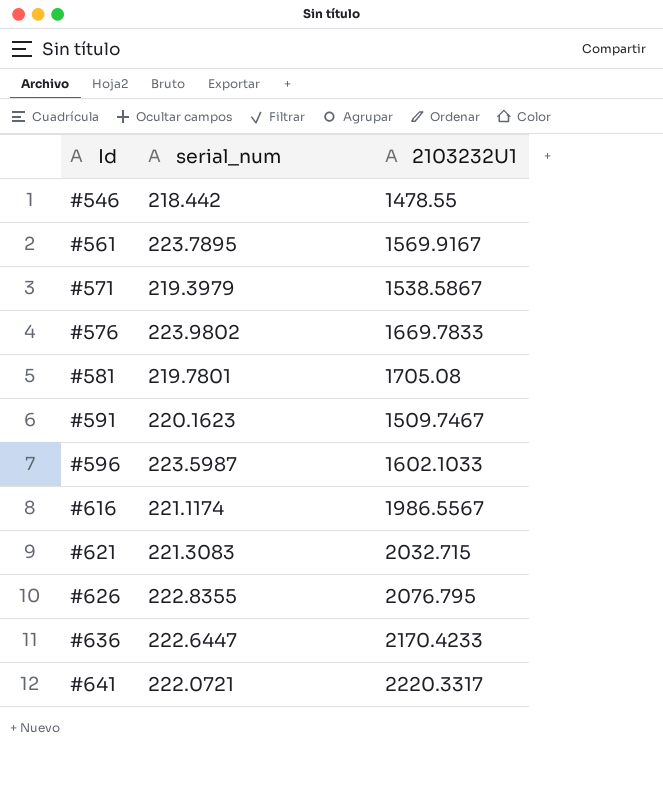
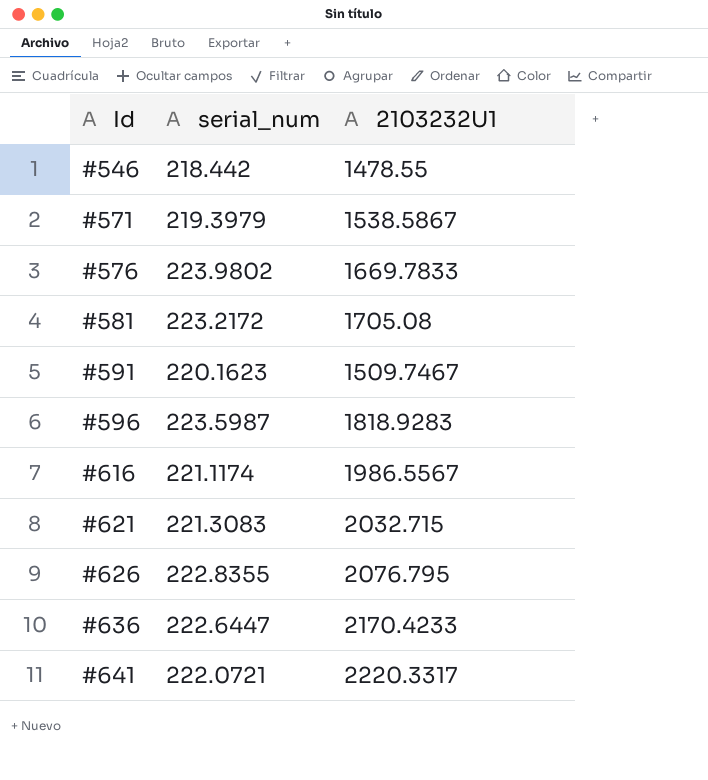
row #561: 223.7895 | 1569.9167 -> none
#581 | serial_num: 219.7801 -> 223.2172
#596 | 2103232U1: 1602.1033 -> 1818.9283

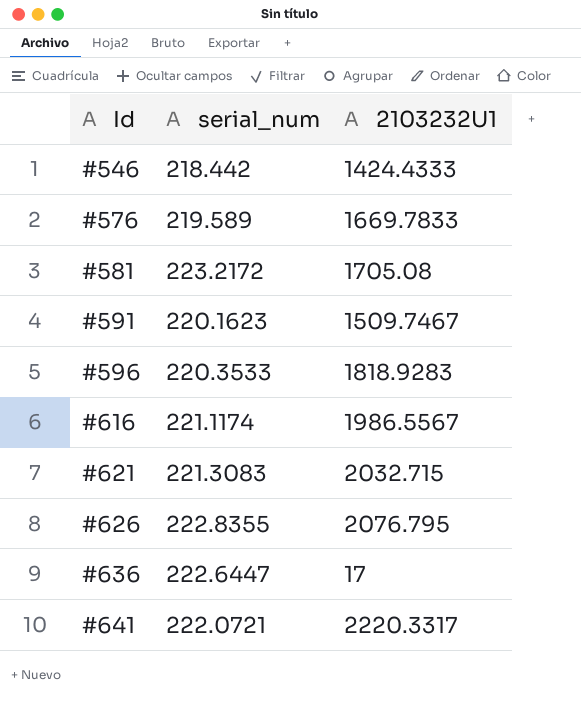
row #571: 219.3979 | 1538.5867 -> none
#546 | 2103232U1: 1478.55 -> 1424.4333
#576 | serial_num: 223.9802 -> 219.589
#596 | serial_num: 223.5987 -> 220.3533
#636 | 2103232U1: 2170.4233 -> 17

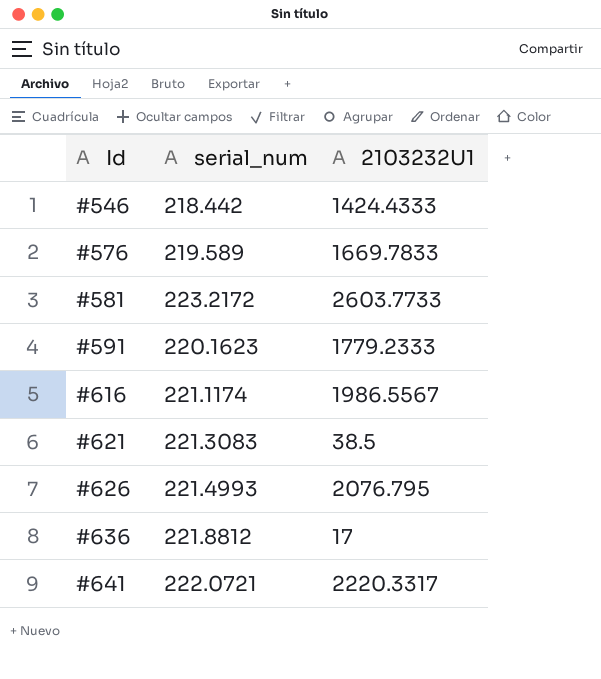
row #596: 220.3533 | 1818.9283 -> none
#581 | 2103232U1: 1705.08 -> 2603.7733
#591 | 2103232U1: 1509.7467 -> 1779.2333
#621 | 2103232U1: 2032.715 -> 38.5
#626 | serial_num: 222.8355 -> 221.4993
#636 | serial_num: 222.6447 -> 221.8812

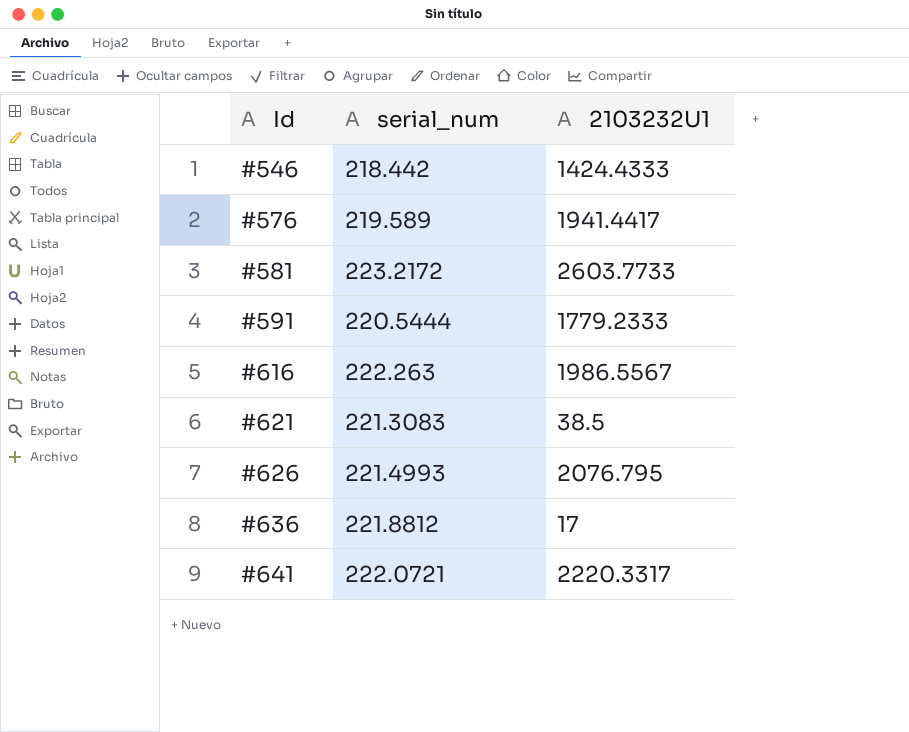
#576 | 2103232U1: 1669.7833 -> 1941.4417
#591 | serial_num: 220.1623 -> 220.5444
#616 | serial_num: 221.1174 -> 222.263

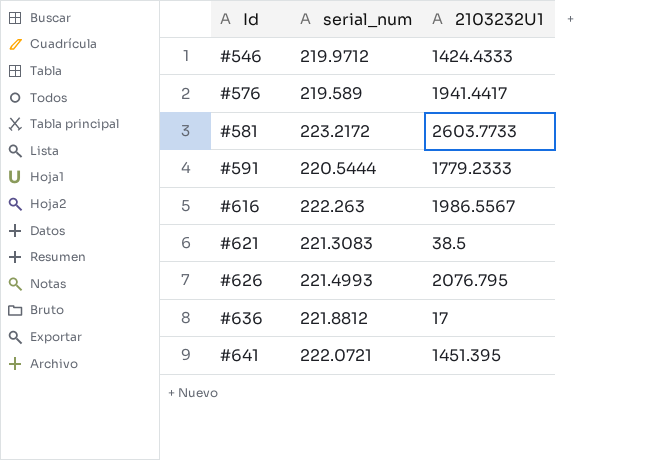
#546 | serial_num: 218.442 -> 219.9712
#641 | 2103232U1: 2220.3317 -> 1451.395

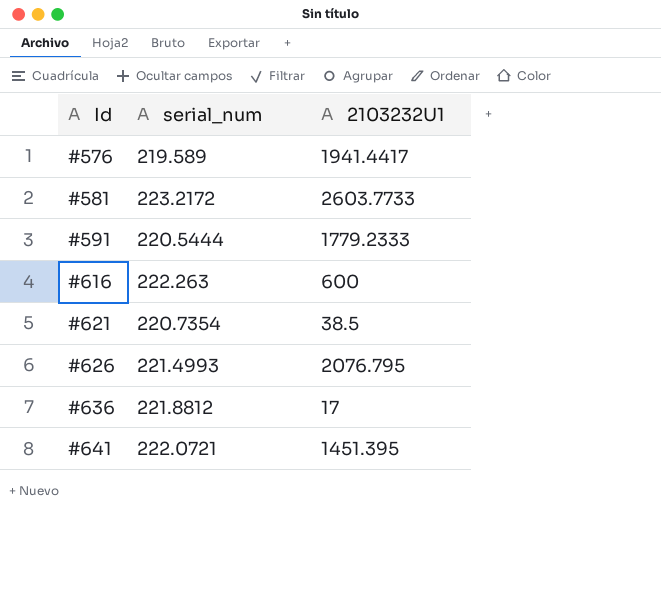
row #546: 219.9712 | 1424.4333 -> none
#616 | 2103232U1: 1986.5567 -> 600
#621 | serial_num: 221.3083 -> 220.7354

